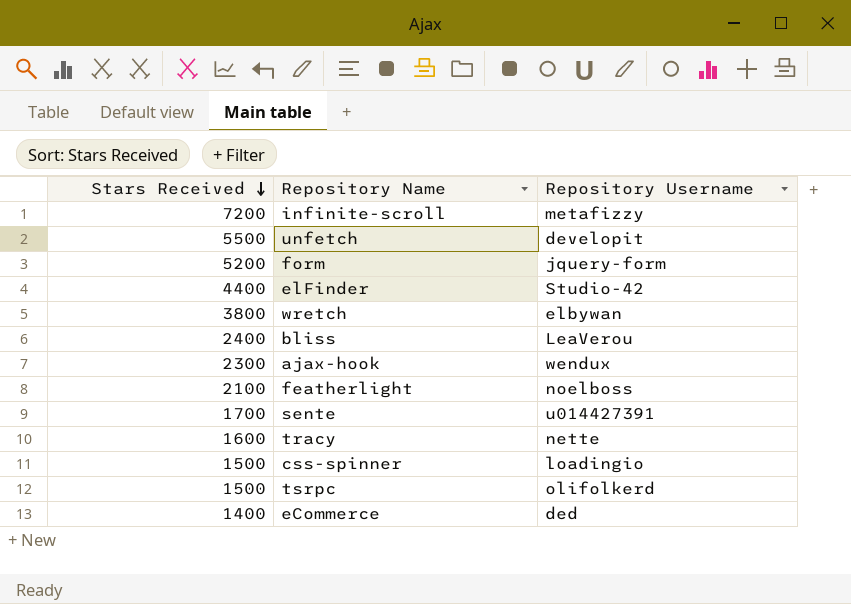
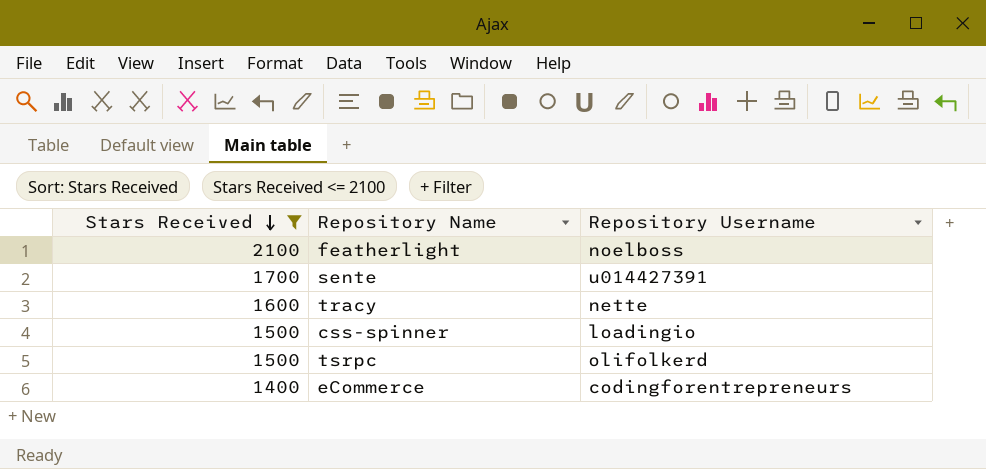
filter: none -> Stars Received <= 2100
eCommerce | Repository Username: ded -> codingforentrepreneurs

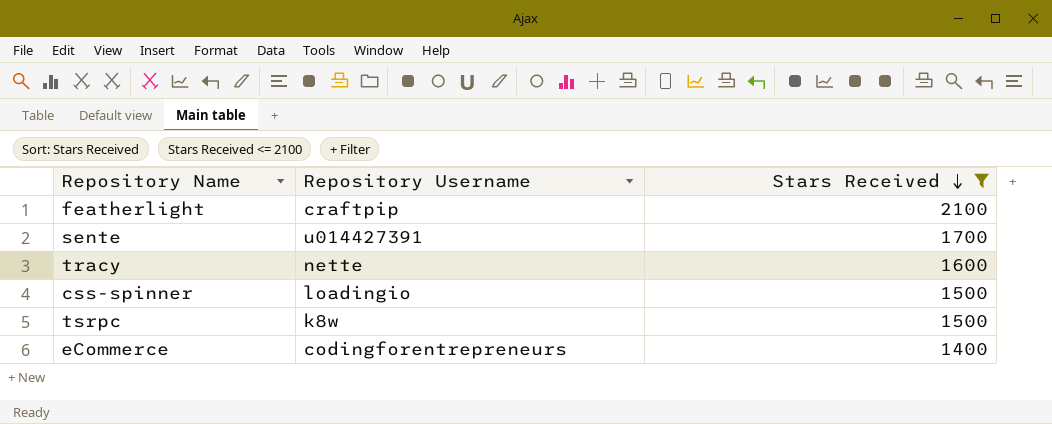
column Stars Received | position: 1 -> 3
featherlight | Repository Username: noelboss -> craftpip
tsrpc | Repository Username: olifolkerd -> k8w

